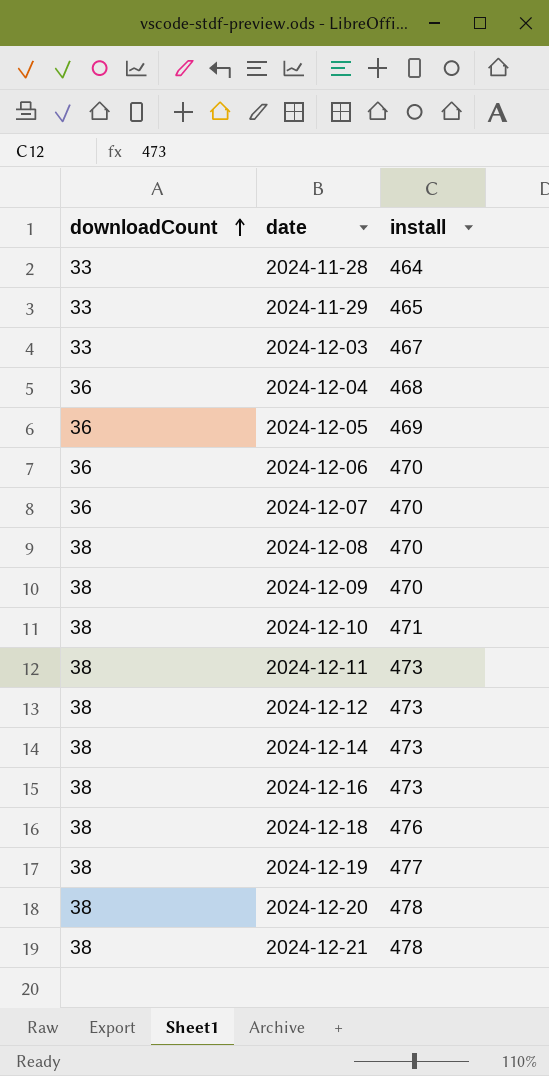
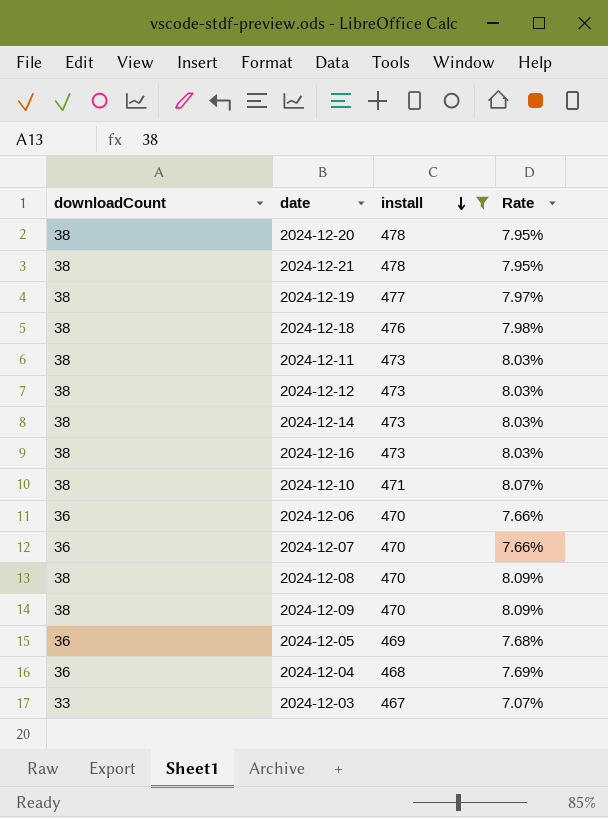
filter: none -> install >= 467
row order: downloadCount ascending -> install descending
column Rate | formula: none -> [downloadCount] / [install]

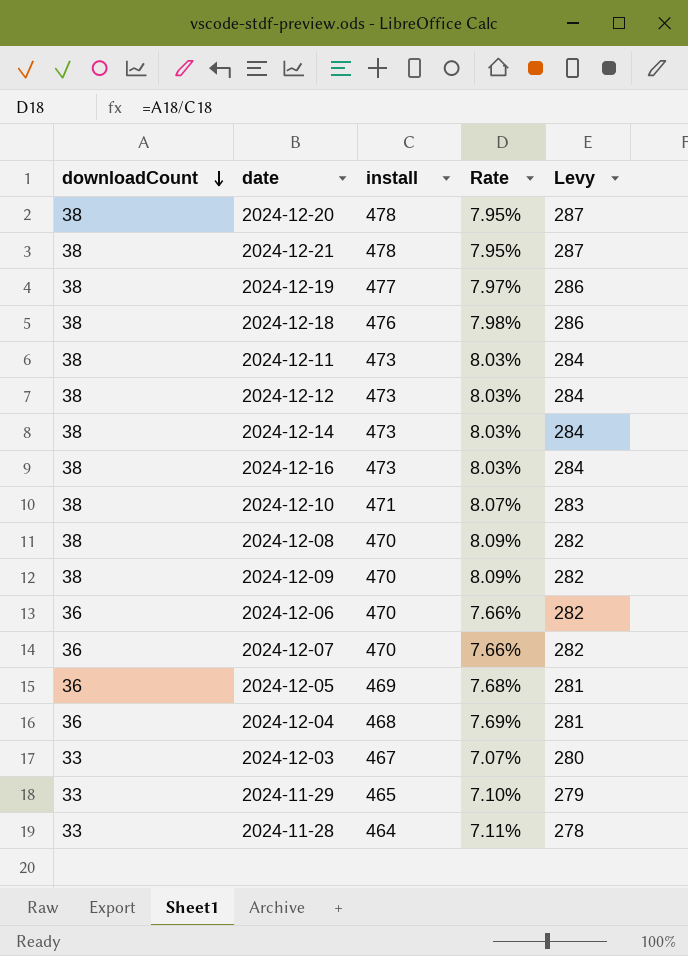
filter: install >= 467 -> none
row order: install descending -> downloadCount descending
column Levy | formula: none -> [install] * 0.6

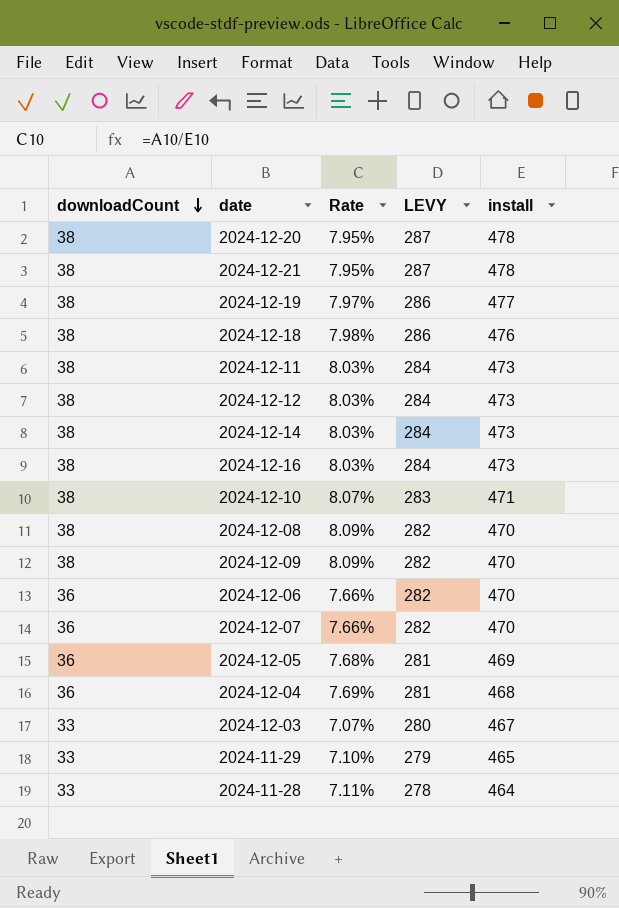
column name: Levy -> LEVY
column install | position: 3 -> 5

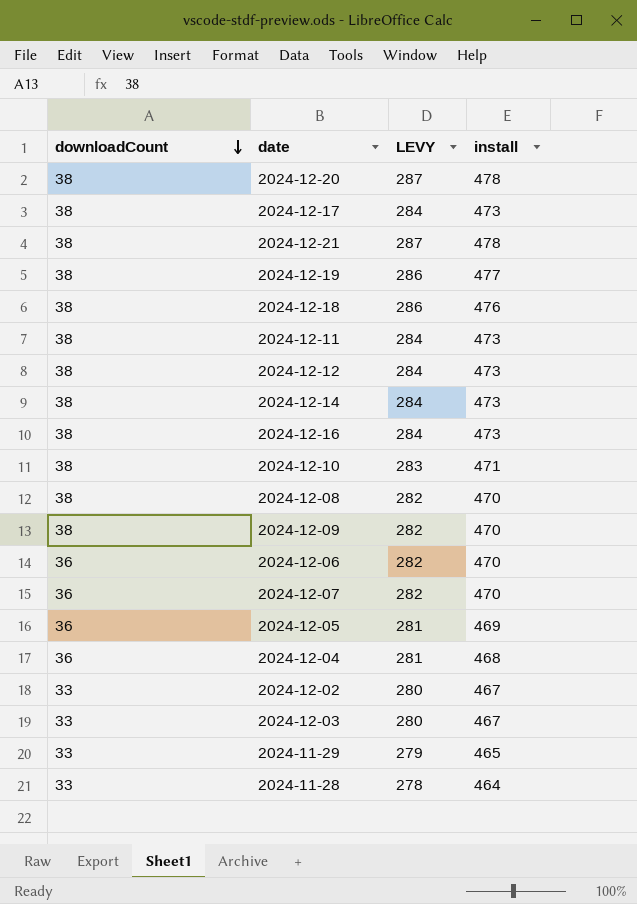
column Rate | formula: [downloadCount] / [install] -> none
row 2024-12-17: none -> 38 | 284 | 473
row 2024-12-02: none -> 33 | 280 | 467

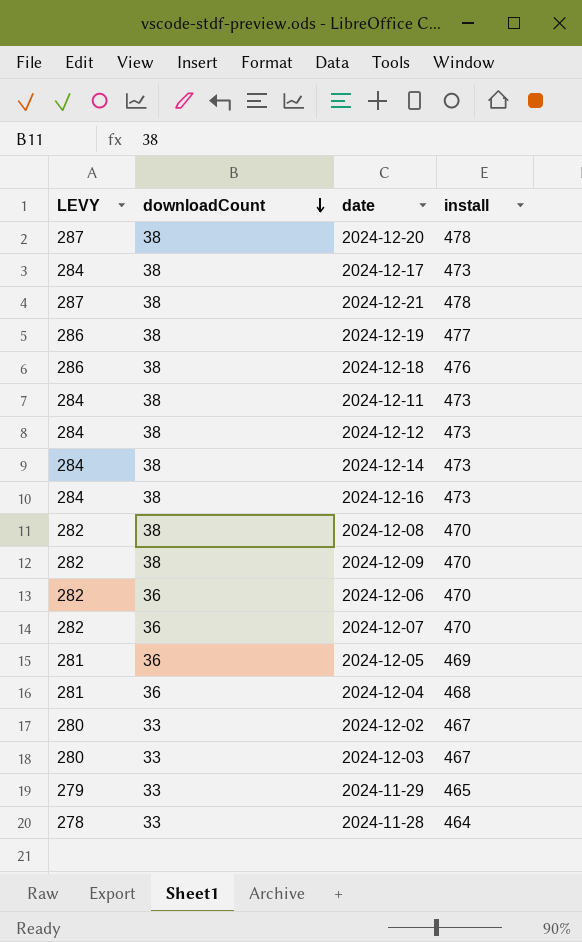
column LEVY | position: 3 -> 1
row 2024-12-10: 38 | 283 | 471 -> none

